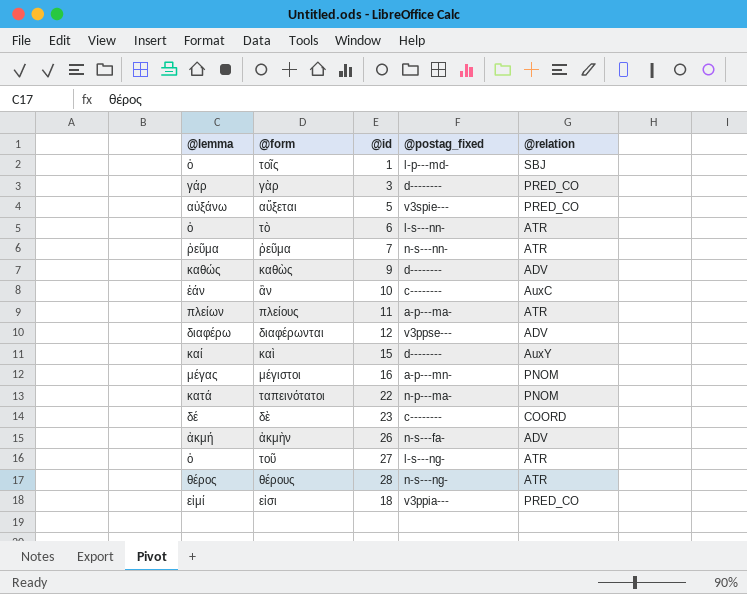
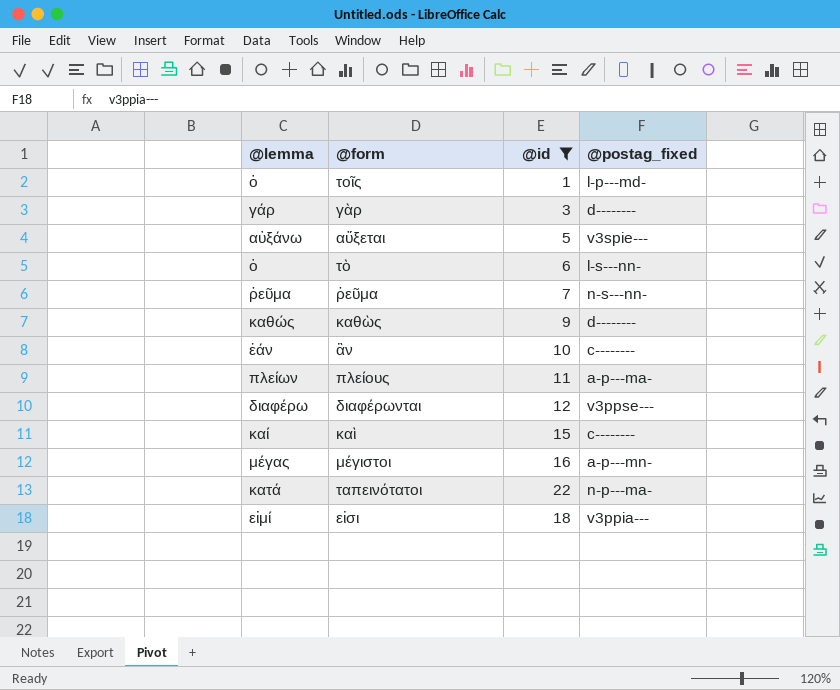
filter: none -> @id <= 22
column @relation | position: 5 -> none
καὶ | @postag_fixed: d-------- -> c--------

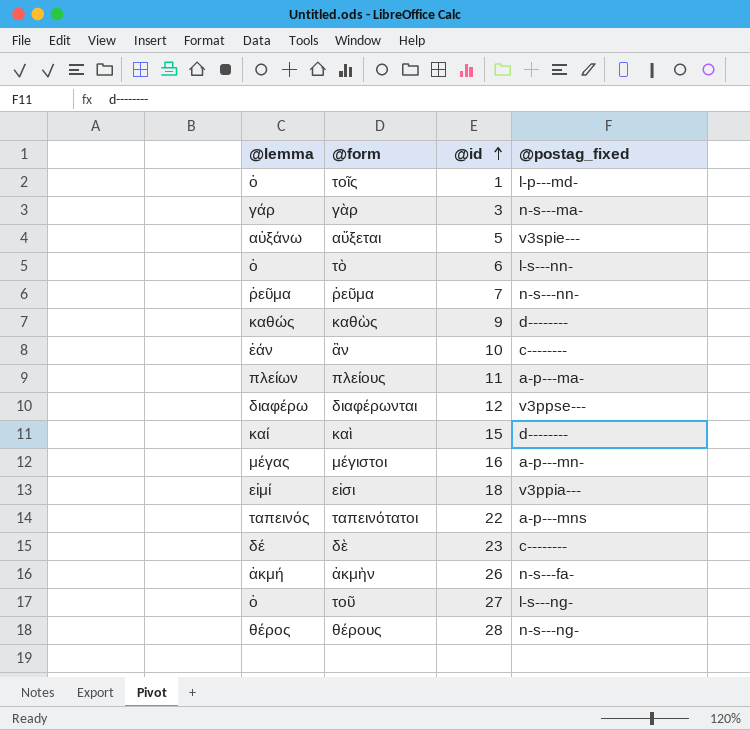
filter: @id <= 22 -> none
row order: none -> @id ascending
γὰρ | @postag_fixed: d-------- -> n-s---ma-
καὶ | @postag_fixed: c-------- -> d--------
ταπεινότατοι | @lemma: κατά -> ταπεινός
ταπεινότατοι | @postag_fixed: n-p---ma- -> a-p---mns

